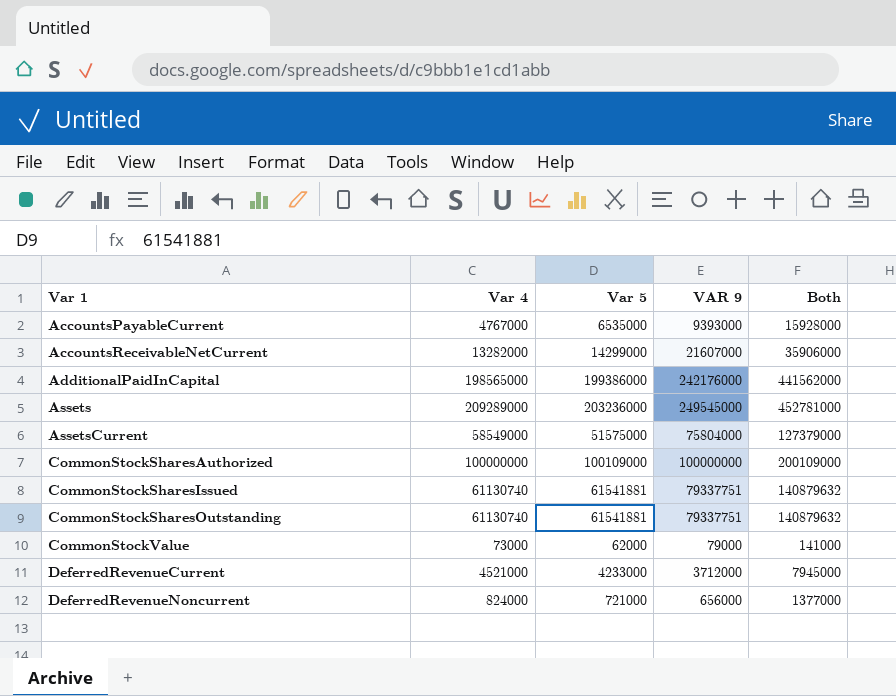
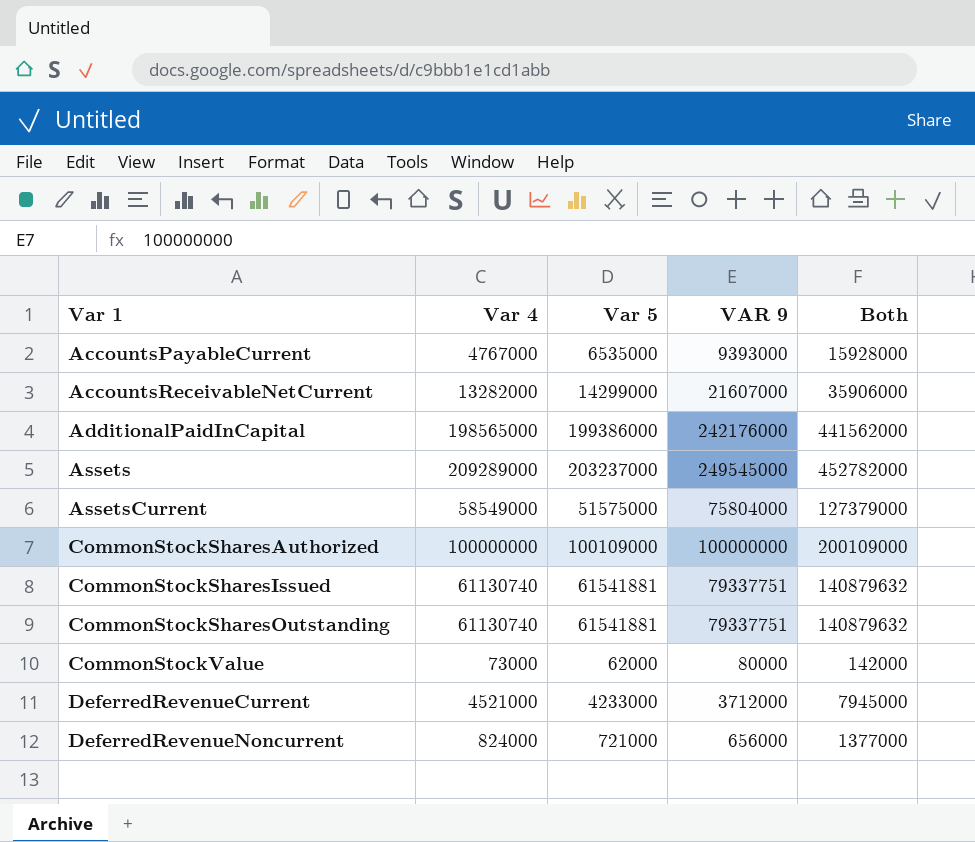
Assets | Var 5: 203236000 -> 203237000
Assets | Both: 452781000 -> 452782000
CommonStockValue | VAR 9: 79000 -> 80000
CommonStockValue | Both: 141000 -> 142000

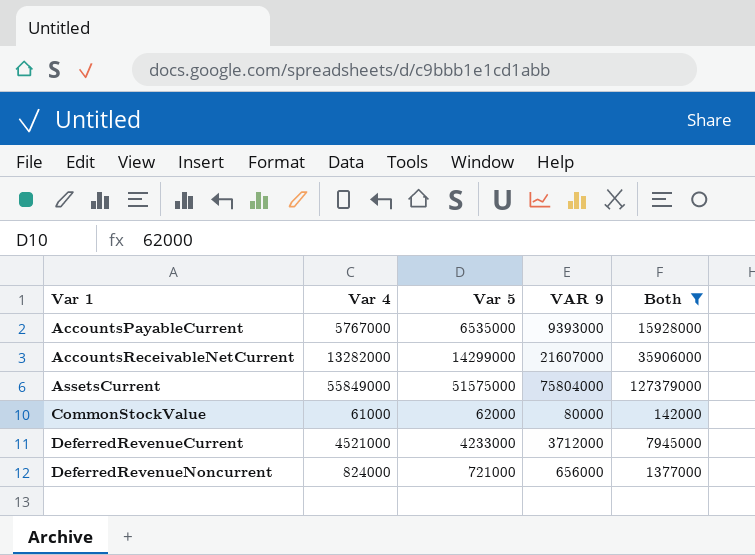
filter: none -> Both <= 127379000
AccountsPayableCurrent | Var 4: 4767000 -> 5767000
AssetsCurrent | Var 4: 58549000 -> 55849000
CommonStockValue | Var 4: 73000 -> 61000

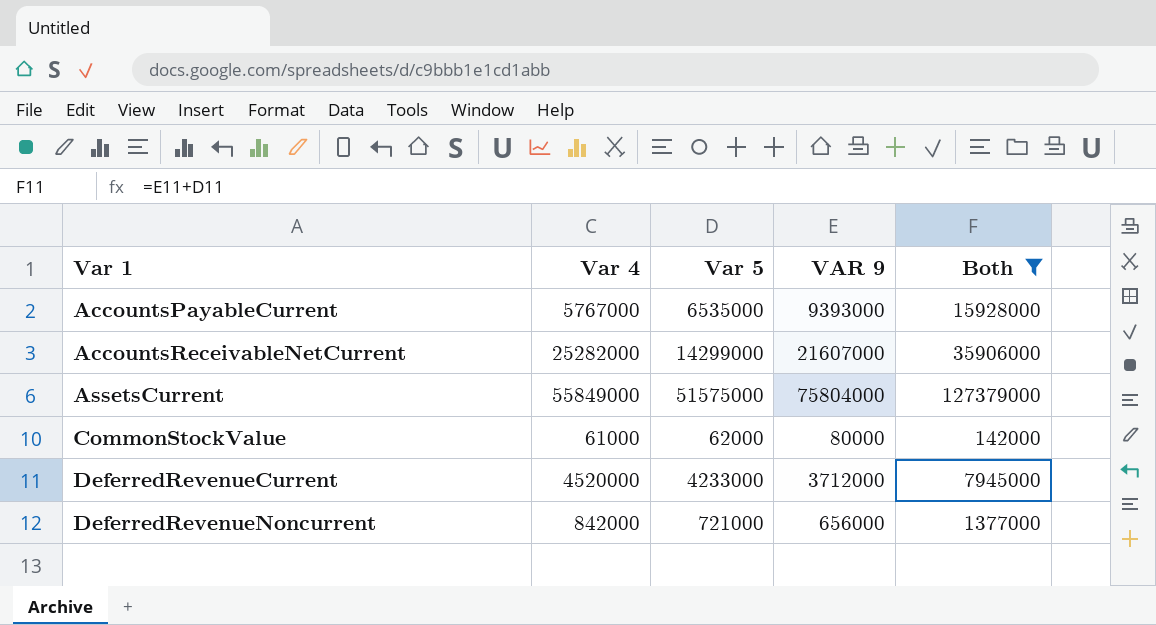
AccountsReceivableNetCurrent | Var 4: 13282000 -> 25282000
DeferredRevenueCurrent | Var 4: 4521000 -> 4520000
DeferredRevenueNoncurrent | Var 4: 824000 -> 842000

